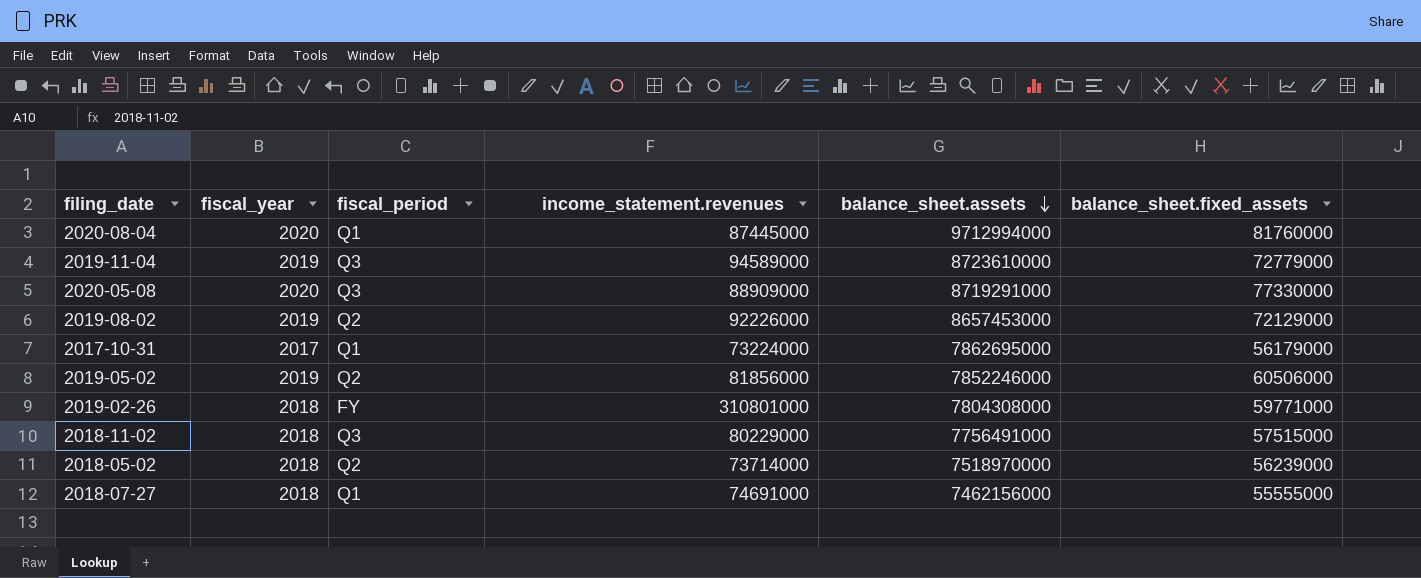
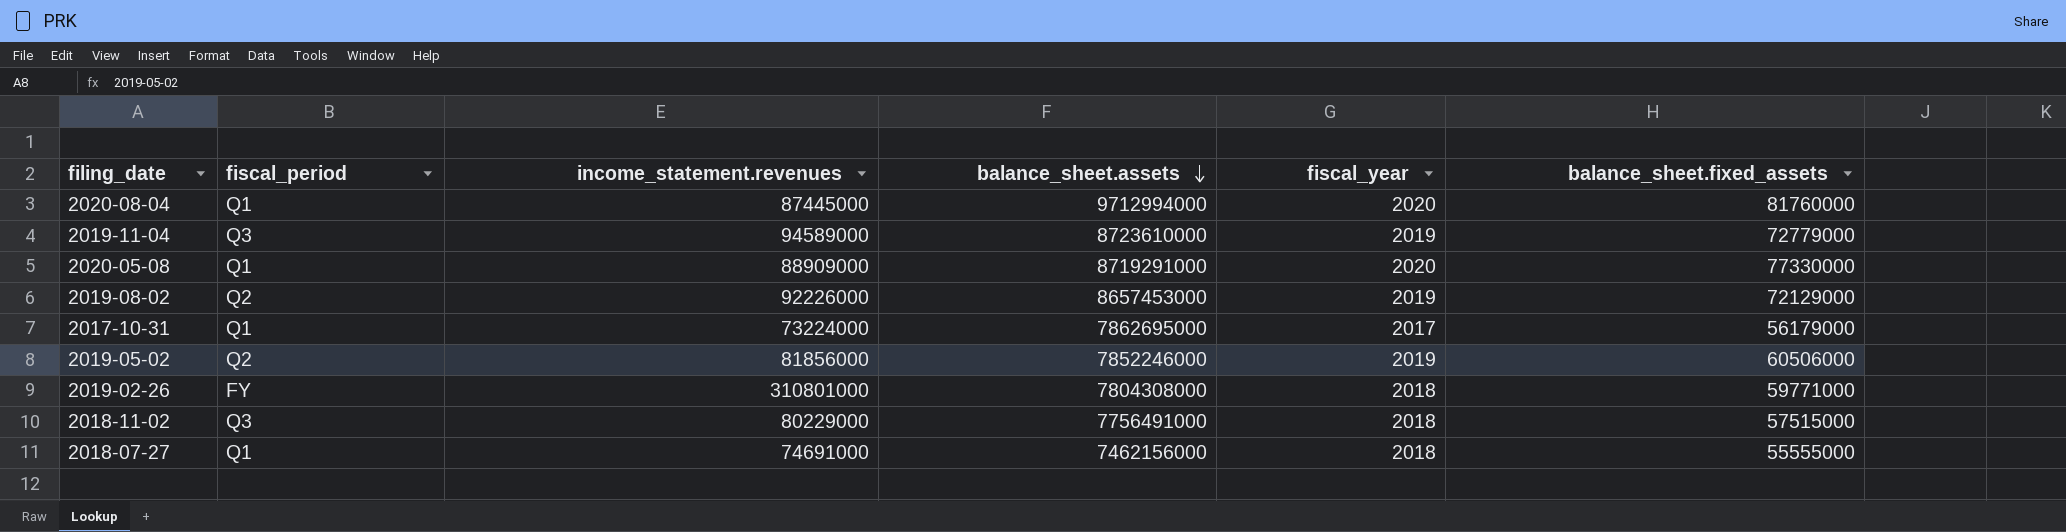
column fiscal_year | position: 2 -> 5
row 2018-05-02: 2018 | Q2 | 73714000 | 7518970000 | 56239000 -> none
2020-05-08 | fiscal_period: Q3 -> Q1

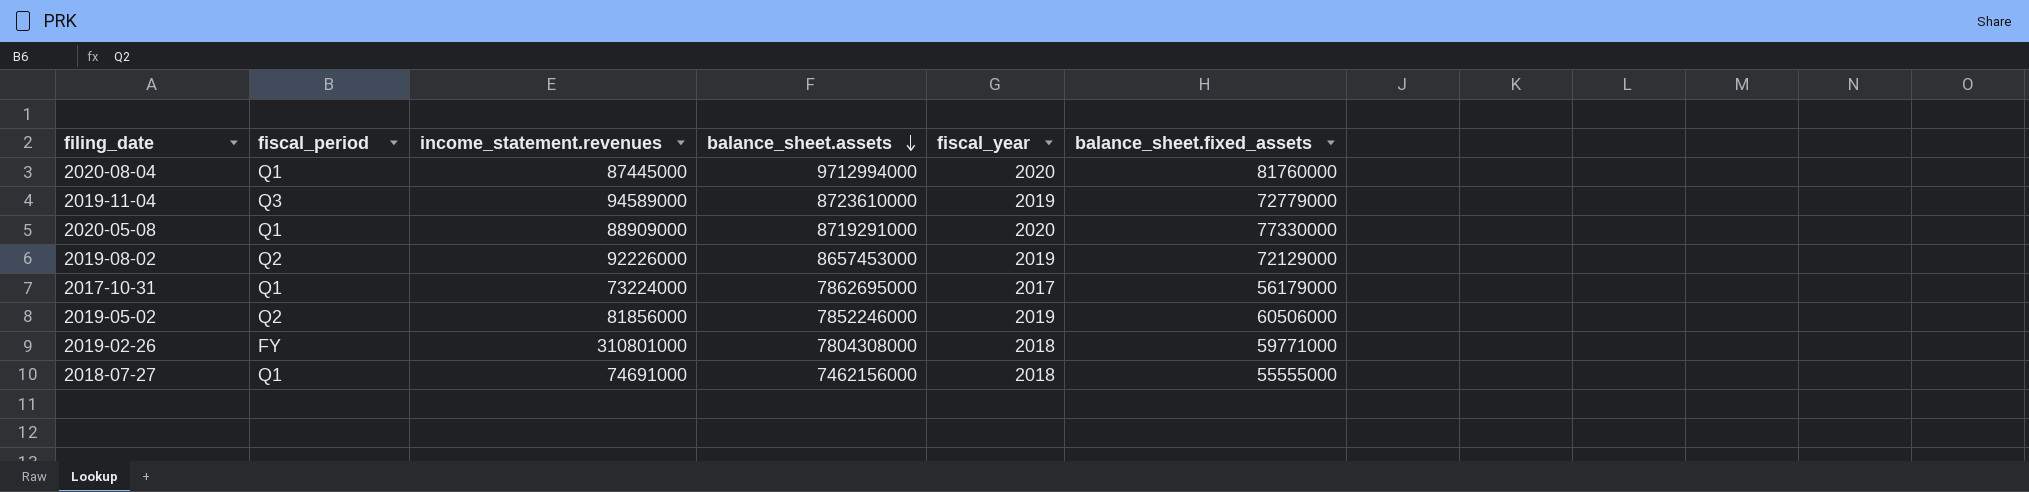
row 2018-11-02: Q3 | 80229000 | 7756491000 | 2018 | 57515000 -> none

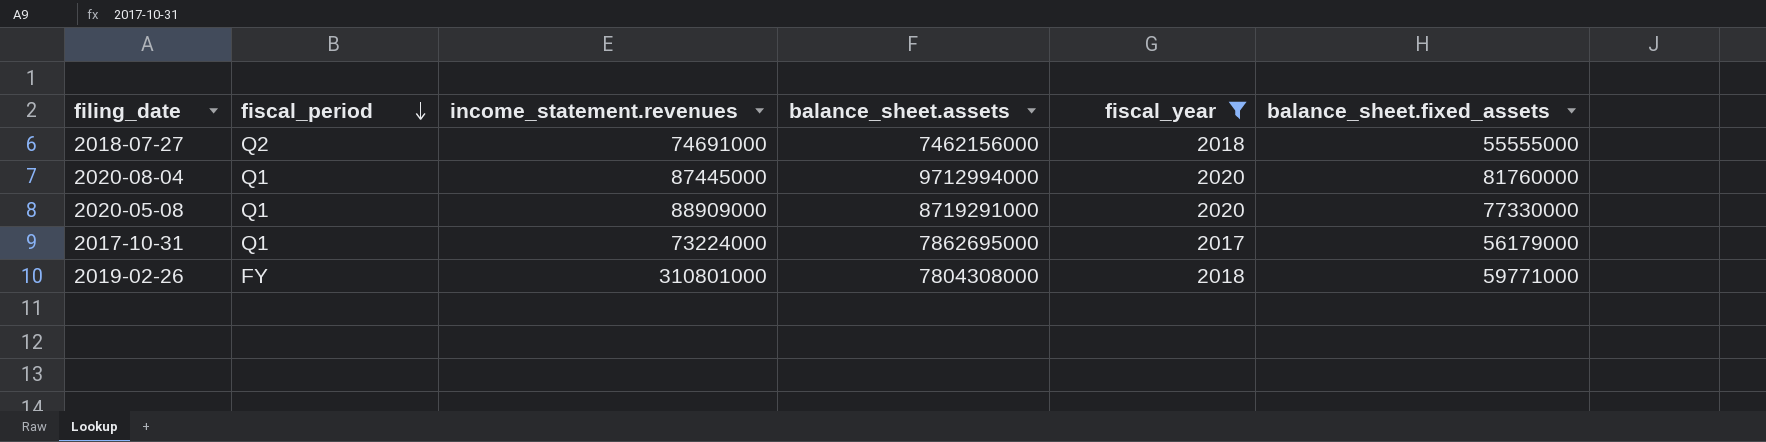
filter: none -> fiscal_year != 2019
row order: balance_sheet.assets descending -> fiscal_period descending
2018-07-27 | fiscal_period: Q1 -> Q2

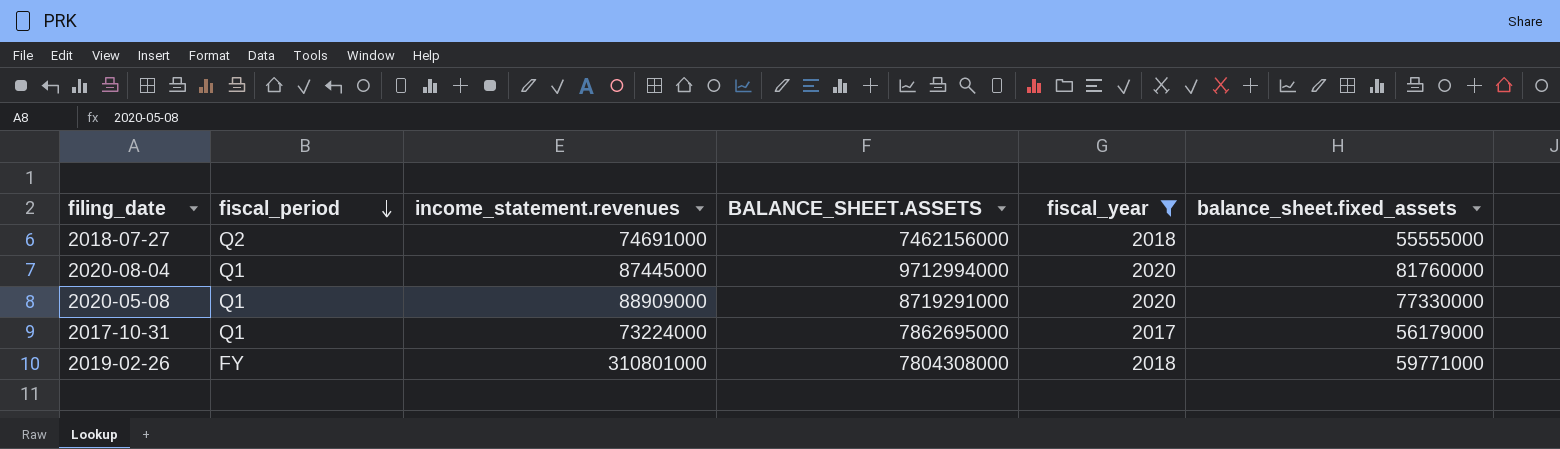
column name: balance_sheet.assets -> BALANCE_SHEET.ASSETS

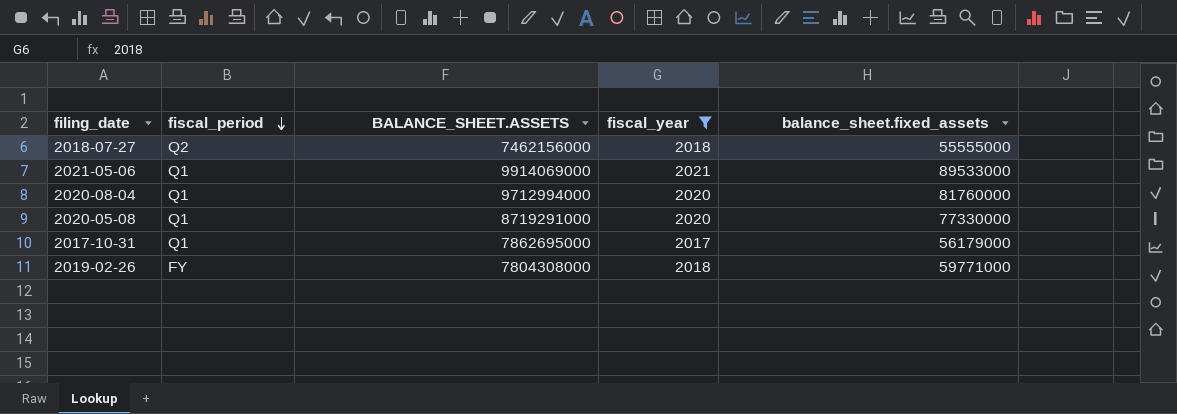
column income_statement.revenues | position: 3 -> none
row 2021-05-06: none -> Q1 | 9914069000 | 2021 | 89533000

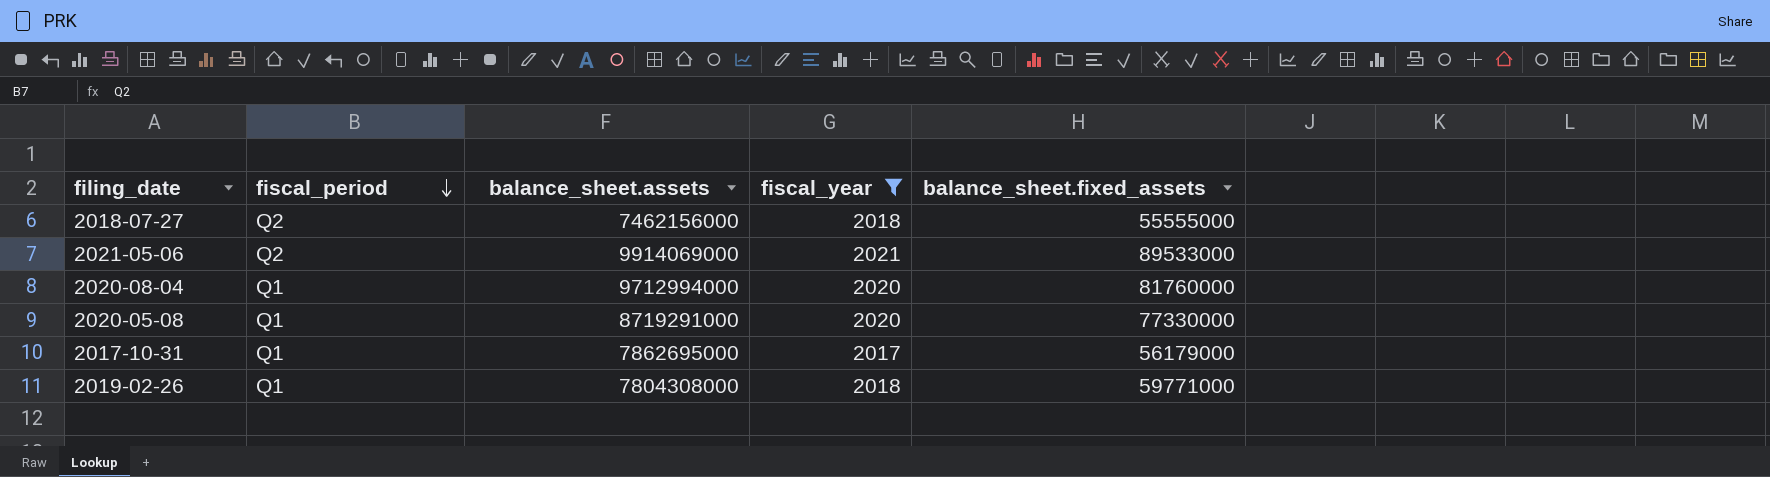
column name: BALANCE_SHEET.ASSETS -> balance_sheet.assets
2021-05-06 | fiscal_period: Q1 -> Q2
2019-02-26 | fiscal_period: FY -> Q1

